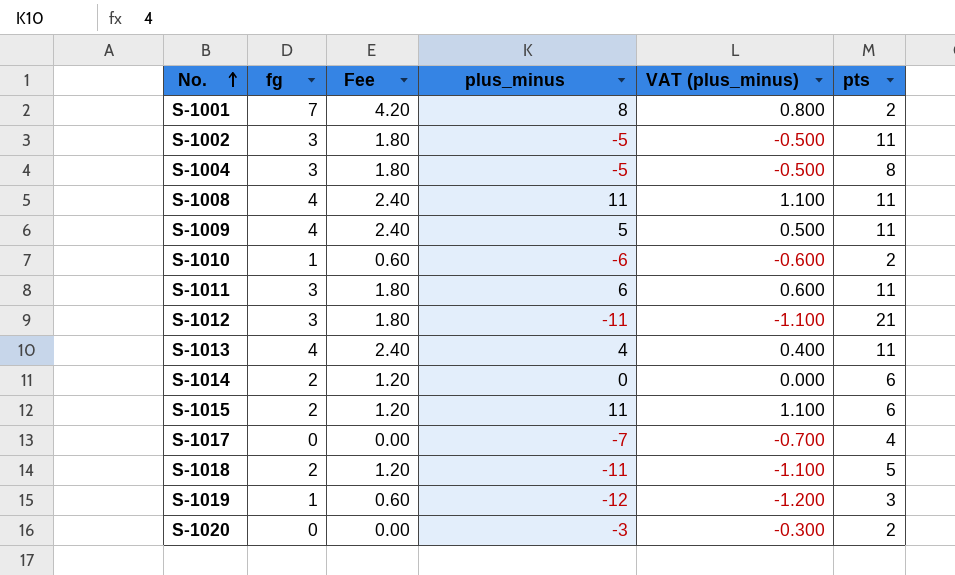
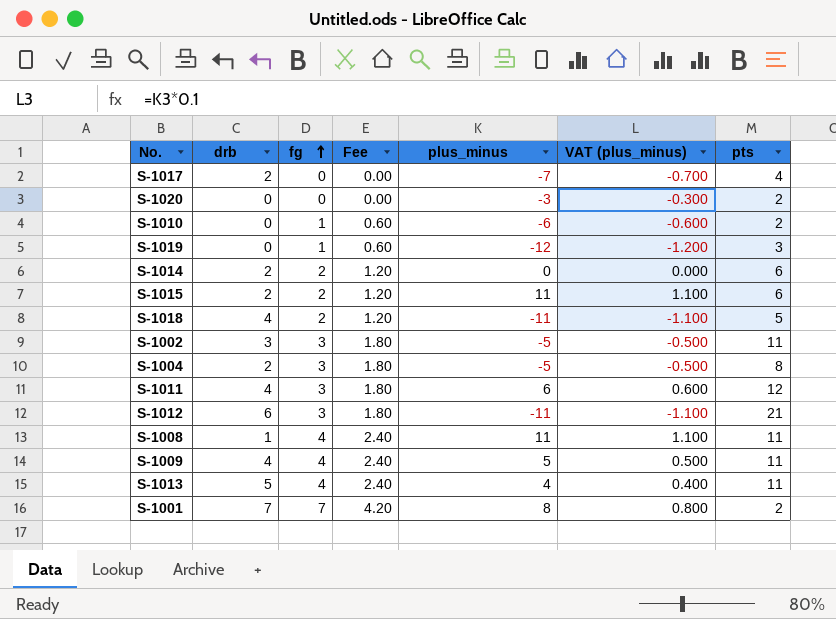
row order: No. ascending -> fg ascending
column drb | position: none -> 2
S-1011 | pts: 11 -> 12

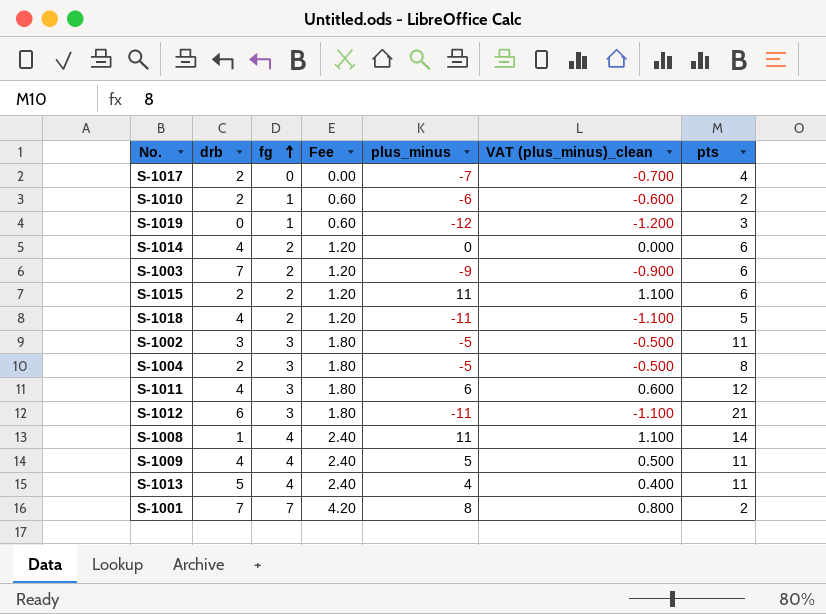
column name: VAT (plus_minus) -> VAT (plus_minus)_clean
row S-1020: 0 | 0 | 0.00 | -3 | -0.300 | 2 -> none
S-1010 | drb: 0 -> 2
S-1014 | drb: 2 -> 4
row S-1003: none -> 7 | 2 | 1.20 | -9 | -0.900 | 6
S-1008 | pts: 11 -> 14

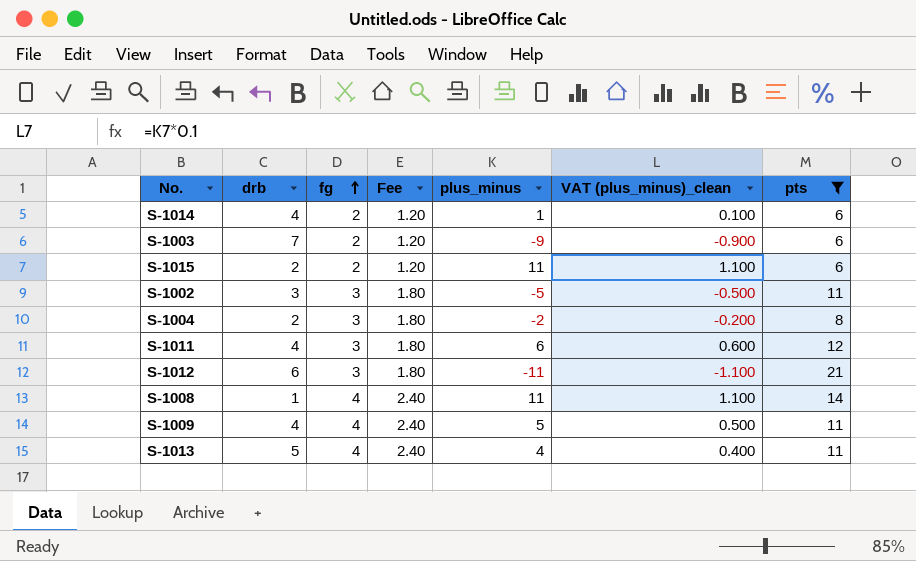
filter: none -> pts >= 6
S-1014 | plus_minus: 0 -> 1
S-1014 | VAT (plus_minus)_clean: 0.000 -> 0.100
S-1004 | plus_minus: -5 -> -2
S-1004 | VAT (plus_minus)_clean: -0.500 -> -0.200

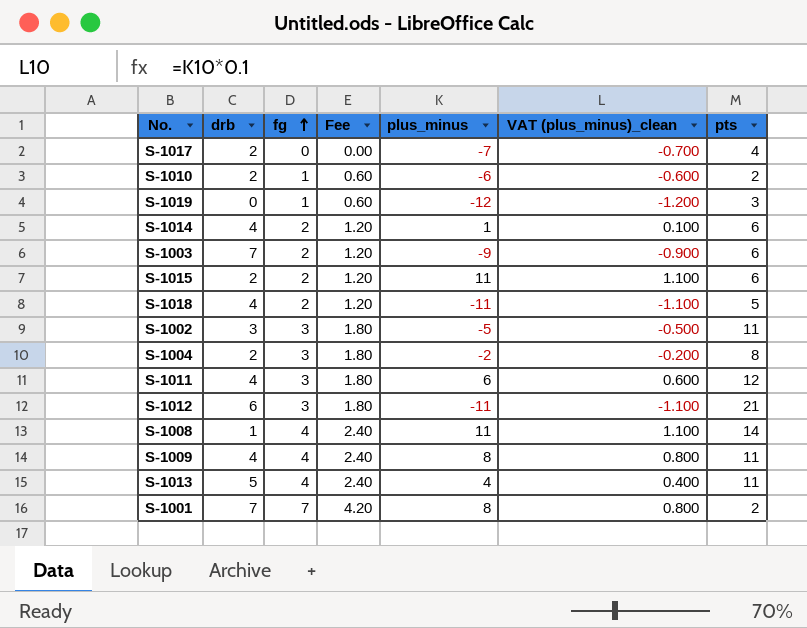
filter: pts >= 6 -> none
S-1009 | plus_minus: 5 -> 8
S-1009 | VAT (plus_minus)_clean: 0.500 -> 0.800

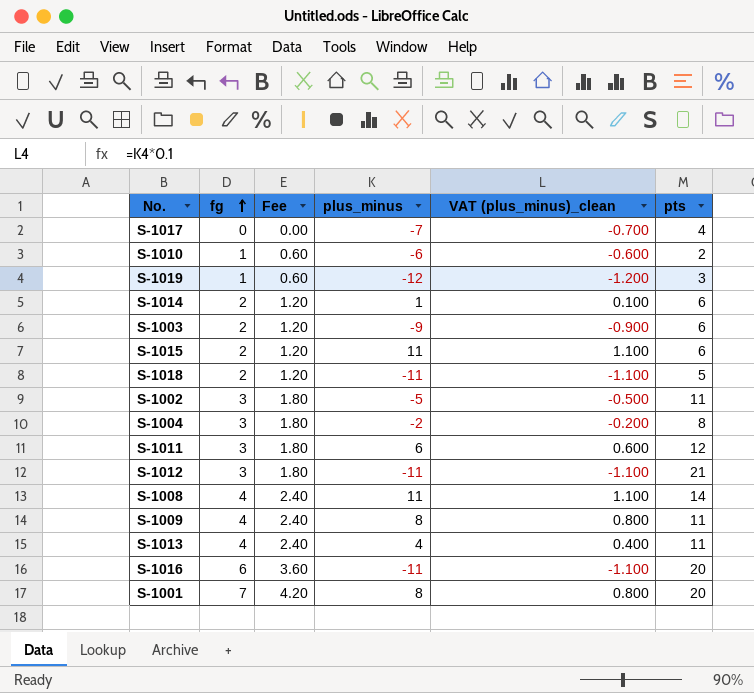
column drb | position: 2 -> none
row S-1016: none -> 6 | 3.60 | -11 | -1.100 | 20
S-1001 | pts: 2 -> 20

